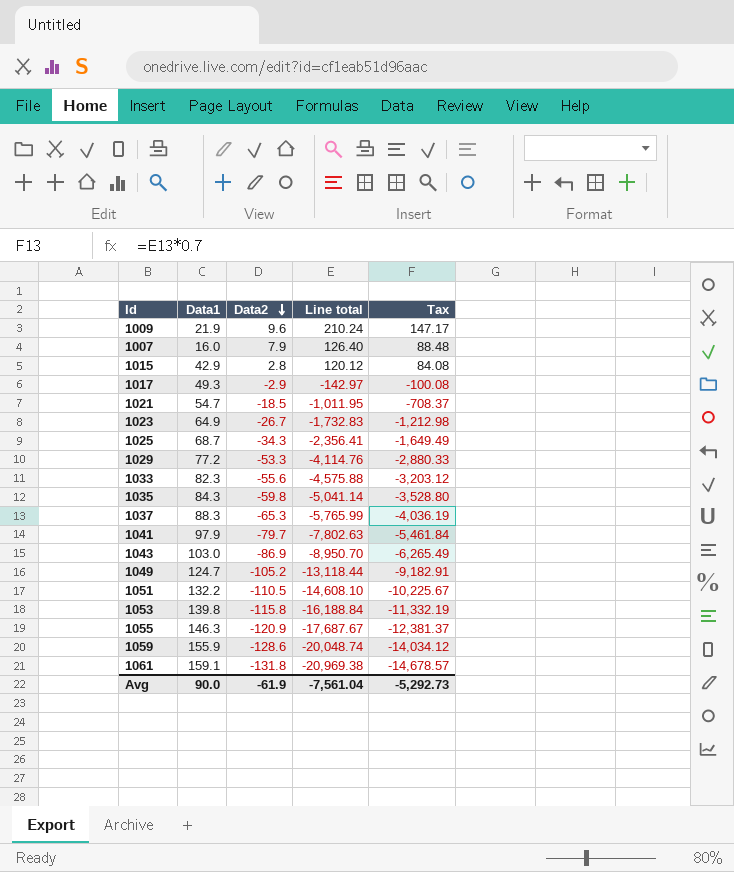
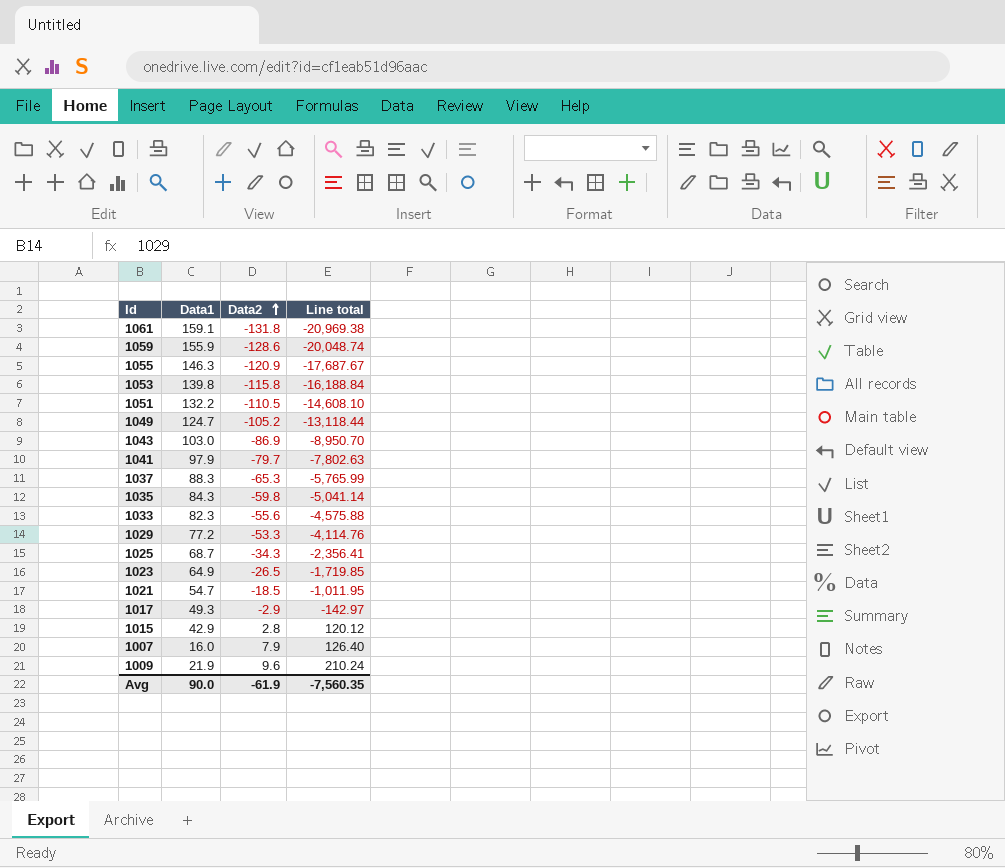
row order: Data2 descending -> Data2 ascending
column Tax | formula: [Line total] * 0.7 -> none
1023 | Data2: -26.7 -> -26.5
1023 | Line total: -1,732.83 -> -1,719.85
Avg | Line total: -7,561.04 -> -7,560.35

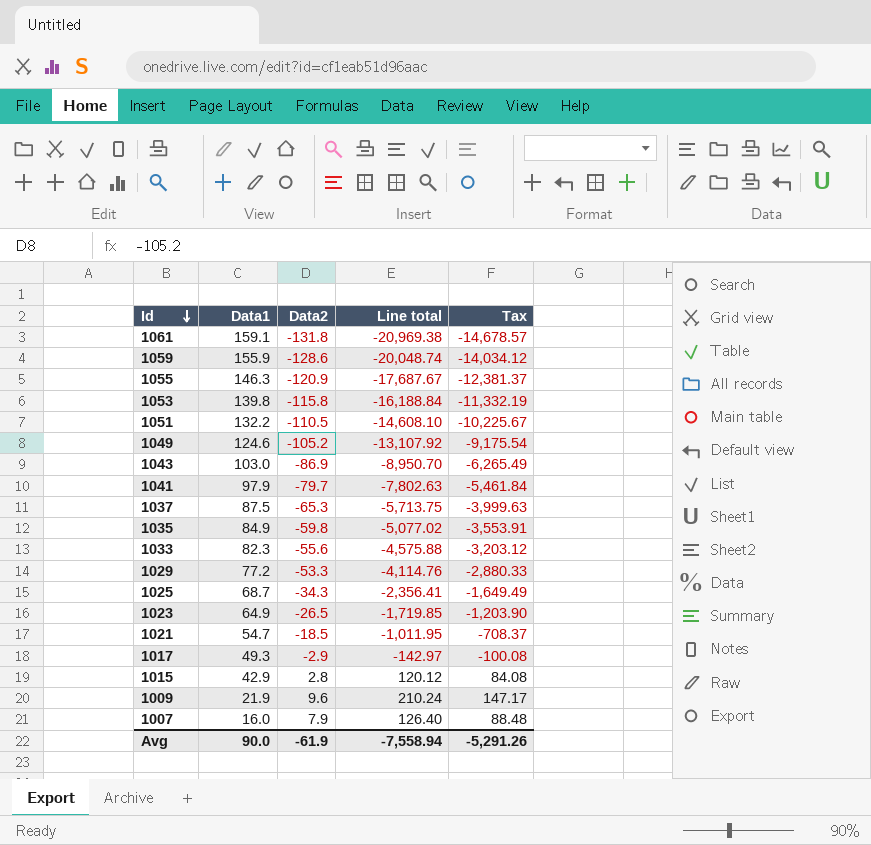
row order: Data2 ascending -> Id descending
column Tax | formula: none -> [Line total] * 0.7
1049 | Data1: 124.7 -> 124.6
1049 | Line total: -13,118.44 -> -13,107.92
1037 | Data1: 88.3 -> 87.5
1037 | Line total: -5,765.99 -> -5,713.75
1035 | Data1: 84.3 -> 84.9
1035 | Line total: -5,041.14 -> -5,077.02
Avg | Line total: -7,560.35 -> -7,558.94

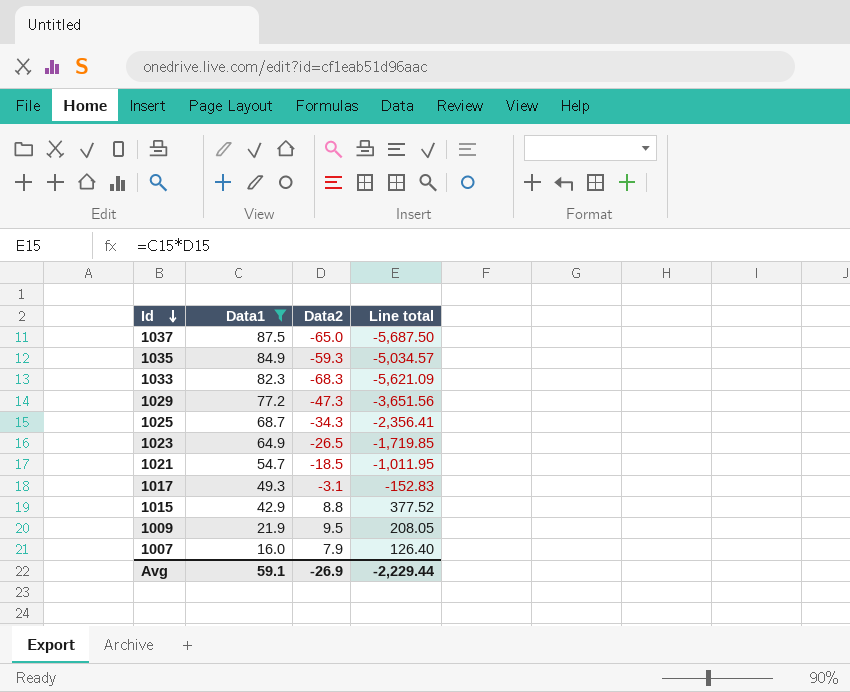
filter: none -> Data1 <= 87.5
column Tax | formula: [Line total] * 0.7 -> none
1037 | Data2: -65.3 -> -65.0
1037 | Line total: -5,713.75 -> -5,687.50
1035 | Data2: -59.8 -> -59.3
1035 | Line total: -5,077.02 -> -5,034.57
1033 | Data2: -55.6 -> -68.3
1033 | Line total: -4,575.88 -> -5,621.09
1029 | Data2: -53.3 -> -47.3
1029 | Line total: -4,114.76 -> -3,651.56
1017 | Data2: -2.9 -> -3.1
1017 | Line total: -142.97 -> -152.83
1015 | Data2: 2.8 -> 8.8
1015 | Line total: 120.12 -> 377.52
1009 | Data2: 9.6 -> 9.5
1009 | Line total: 210.24 -> 208.05
Avg | Data1: 90.0 -> 59.1
Avg | Data2: -61.9 -> -26.9
Avg | Line total: -7,558.94 -> -2,229.44

